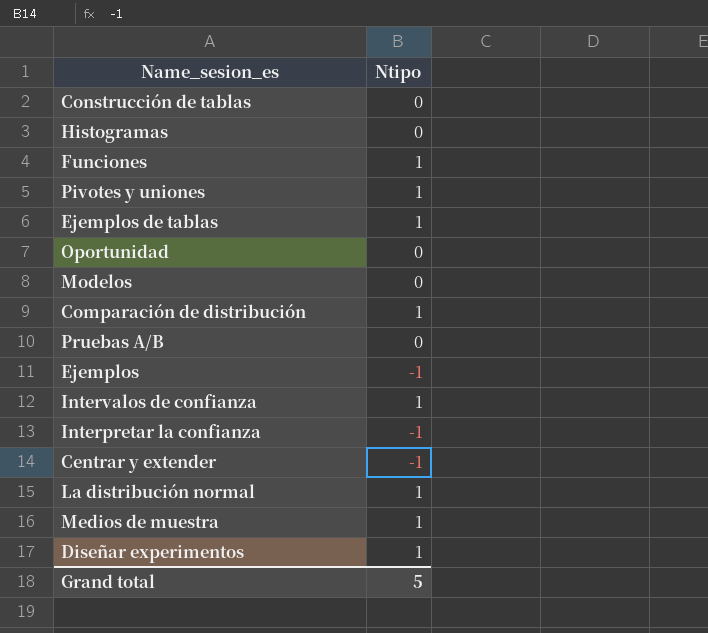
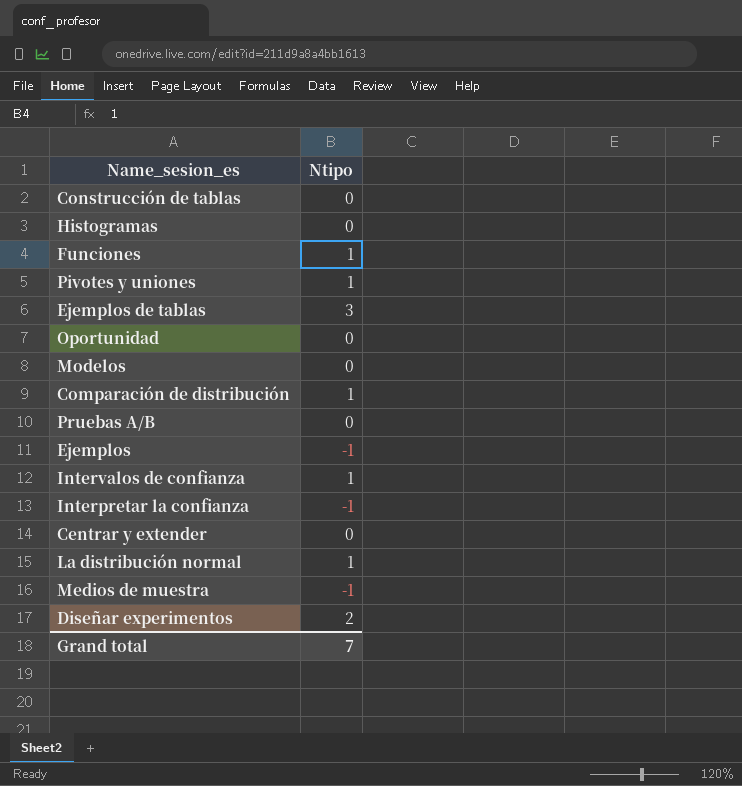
Ejemplos de tablas | Ntipo: 1 -> 3
Centrar y extender | Ntipo: -1 -> 0
Medios de muestra | Ntipo: 1 -> -1
Diseñar experimentos | Ntipo: 1 -> 2
Grand total | Ntipo: 5 -> 7

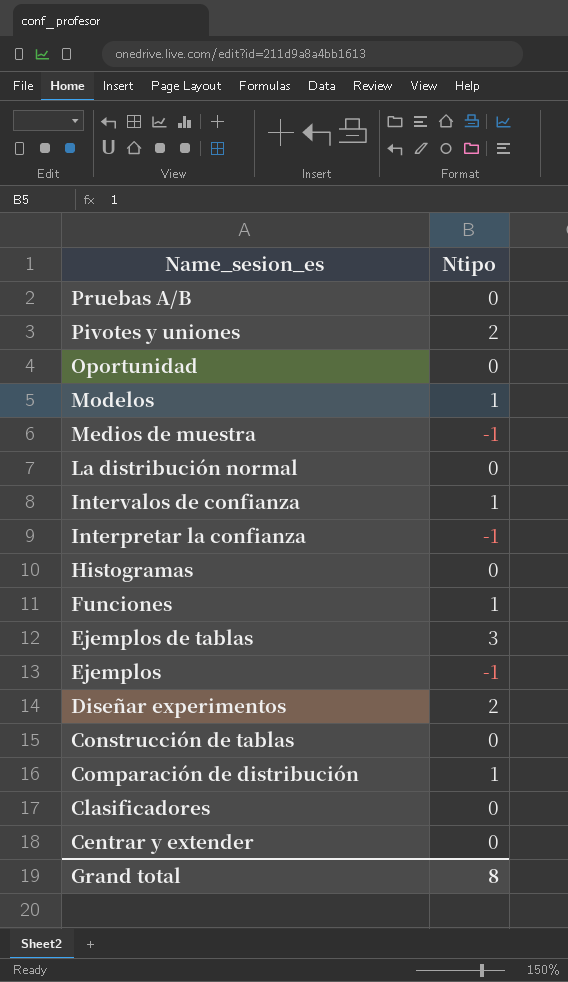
row order: none -> Name_sesion_es descending
Pivotes y uniones | Ntipo: 1 -> 2
Modelos | Ntipo: 0 -> 1
La distribución normal | Ntipo: 1 -> 0
row Clasificadores: none -> 0
Grand total | Ntipo: 7 -> 8

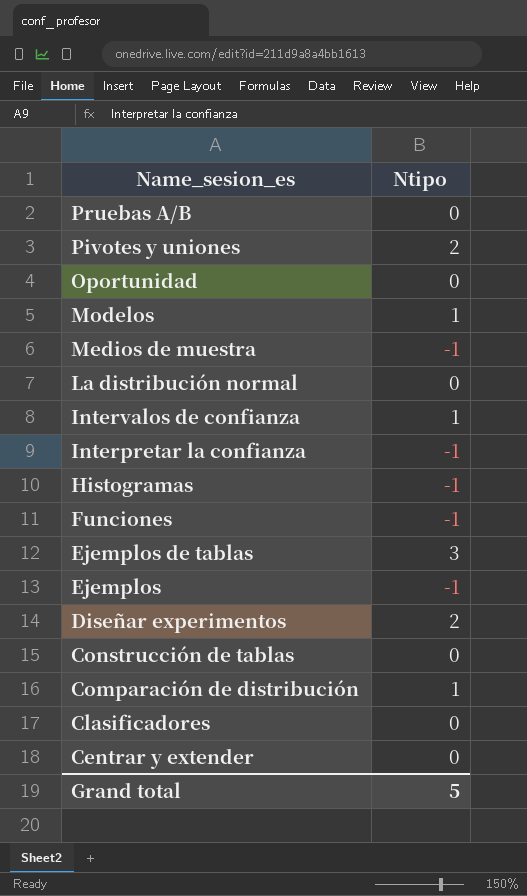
Histogramas | Ntipo: 0 -> -1
Funciones | Ntipo: 1 -> -1
Grand total | Ntipo: 8 -> 5

